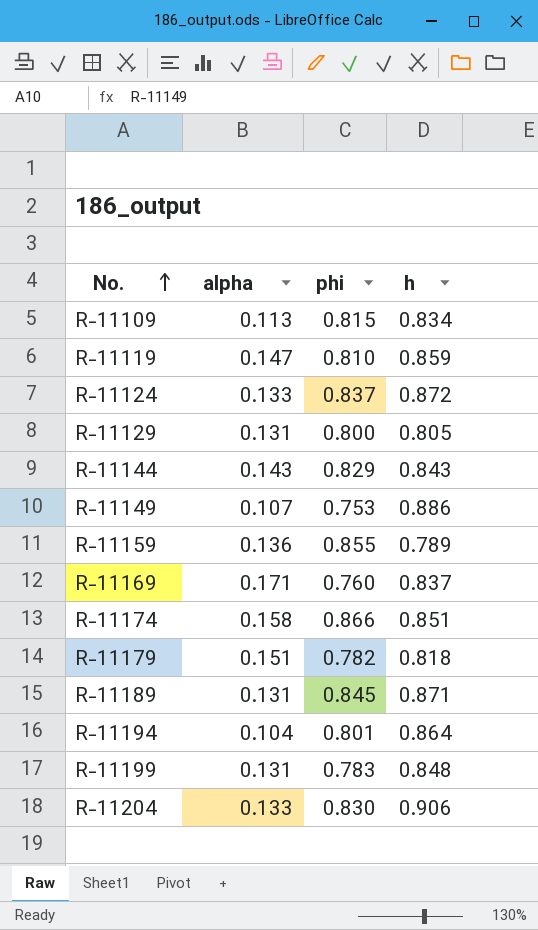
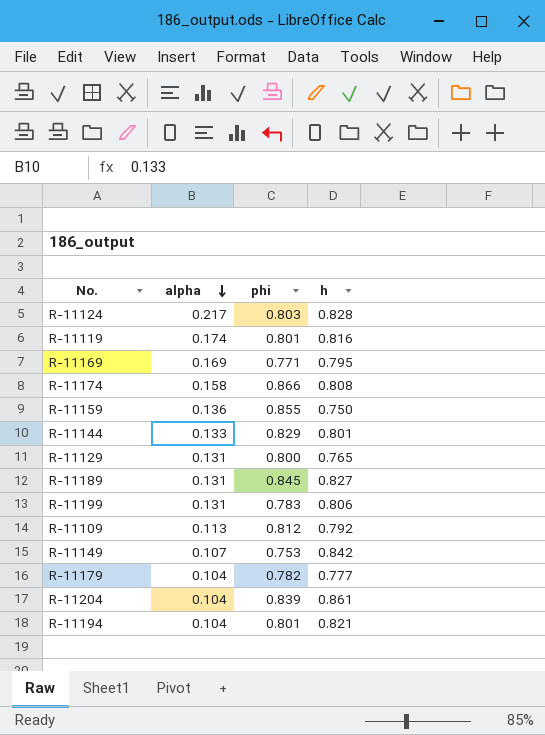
row order: No. ascending -> alpha descending
R-11124 | alpha: 0.133 -> 0.217
R-11124 | phi: 0.837 -> 0.803
R-11124 | h: 0.872 -> 0.828
R-11119 | alpha: 0.147 -> 0.174
R-11119 | phi: 0.810 -> 0.801
R-11119 | h: 0.859 -> 0.816
R-11169 | alpha: 0.171 -> 0.169
R-11169 | phi: 0.760 -> 0.771
R-11169 | h: 0.837 -> 0.795
R-11174 | h: 0.851 -> 0.808
R-11159 | h: 0.789 -> 0.750
R-11144 | alpha: 0.143 -> 0.133
R-11144 | h: 0.843 -> 0.801
R-11129 | h: 0.805 -> 0.765
R-11189 | h: 0.871 -> 0.827
R-11199 | h: 0.848 -> 0.806
R-11109 | phi: 0.815 -> 0.812
R-11109 | h: 0.834 -> 0.792
R-11149 | h: 0.886 -> 0.842
R-11179 | alpha: 0.151 -> 0.104
R-11179 | h: 0.818 -> 0.777
R-11204 | alpha: 0.133 -> 0.104
R-11204 | phi: 0.830 -> 0.839
R-11204 | h: 0.906 -> 0.861
R-11194 | h: 0.864 -> 0.821

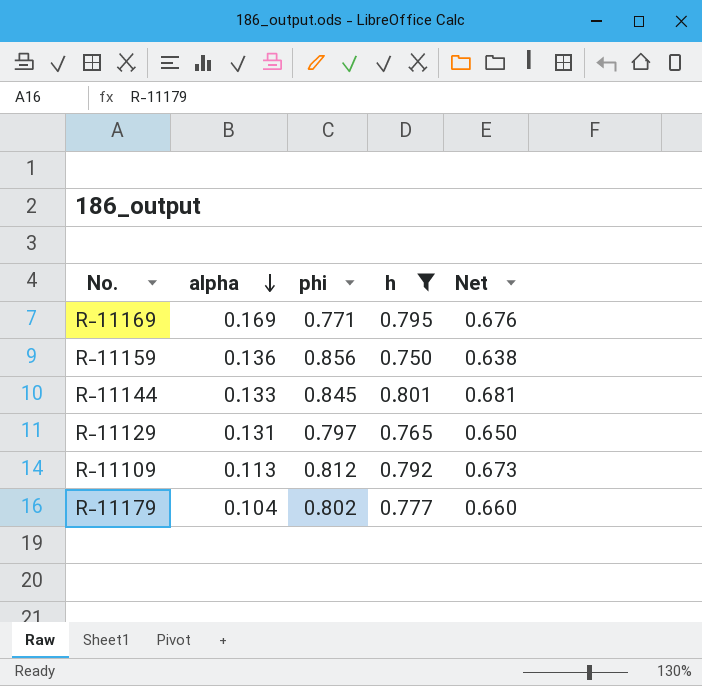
filter: none -> h <= 0.801
column Net | formula: none -> [h] * 0.85
R-11159 | phi: 0.855 -> 0.856
R-11144 | phi: 0.829 -> 0.845
R-11129 | phi: 0.800 -> 0.797
R-11179 | phi: 0.782 -> 0.802

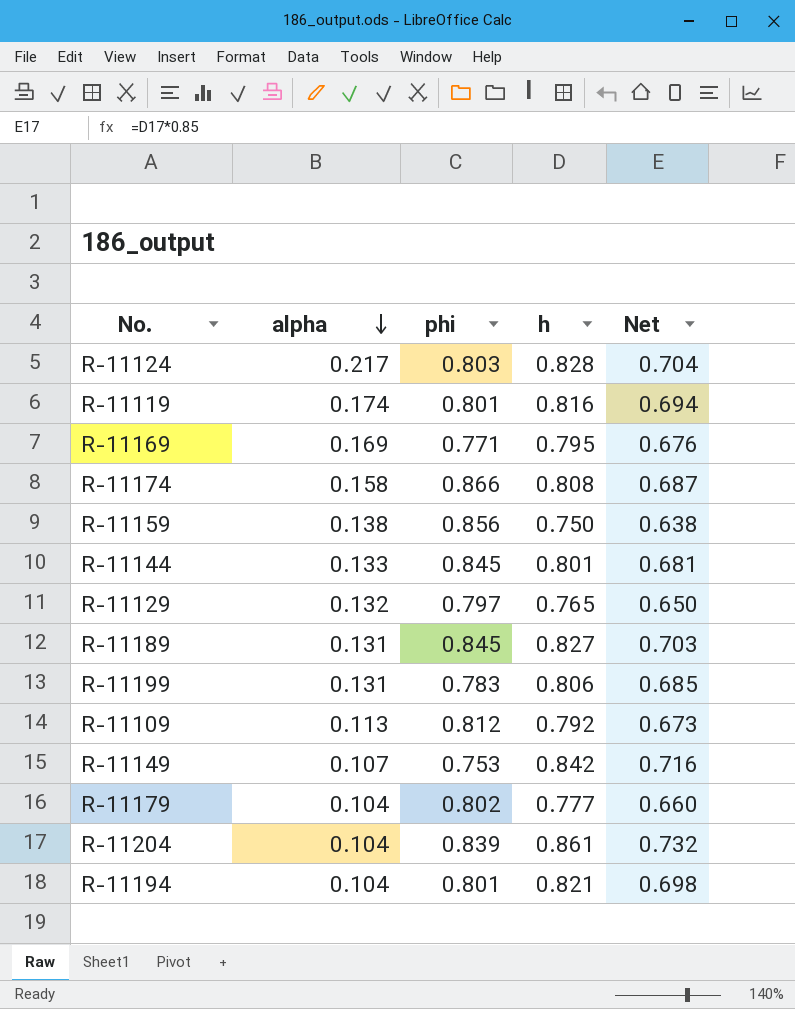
filter: h <= 0.801 -> none
R-11159 | alpha: 0.136 -> 0.138
R-11129 | alpha: 0.131 -> 0.132

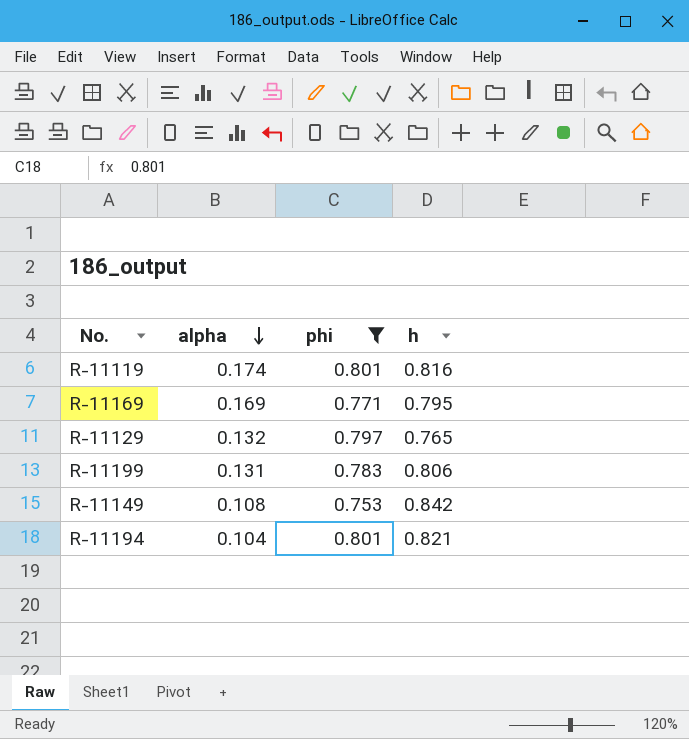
filter: none -> phi <= 0.801
column Net | formula: [h] * 0.85 -> none
R-11149 | alpha: 0.107 -> 0.108

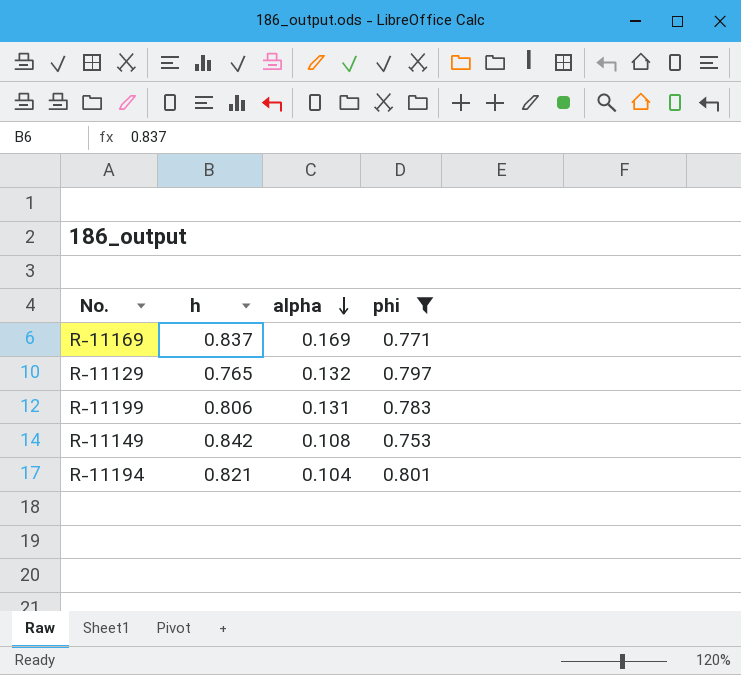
column h | position: 4 -> 2
row R-11119: 0.174 | 0.801 | 0.816 -> none
R-11169 | h: 0.795 -> 0.837

